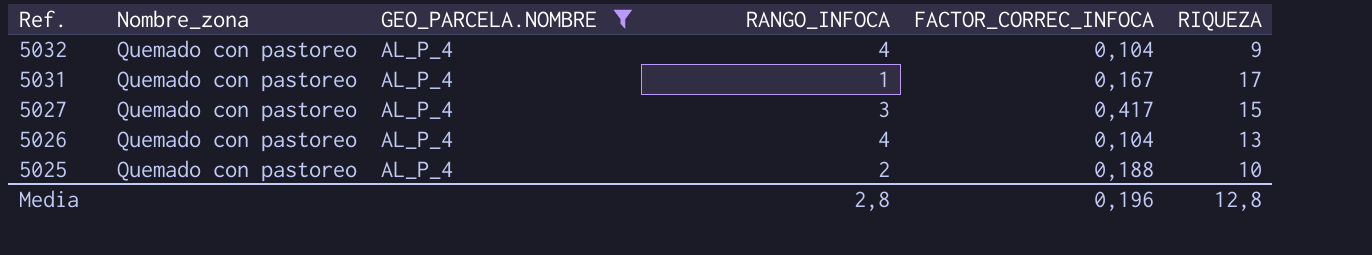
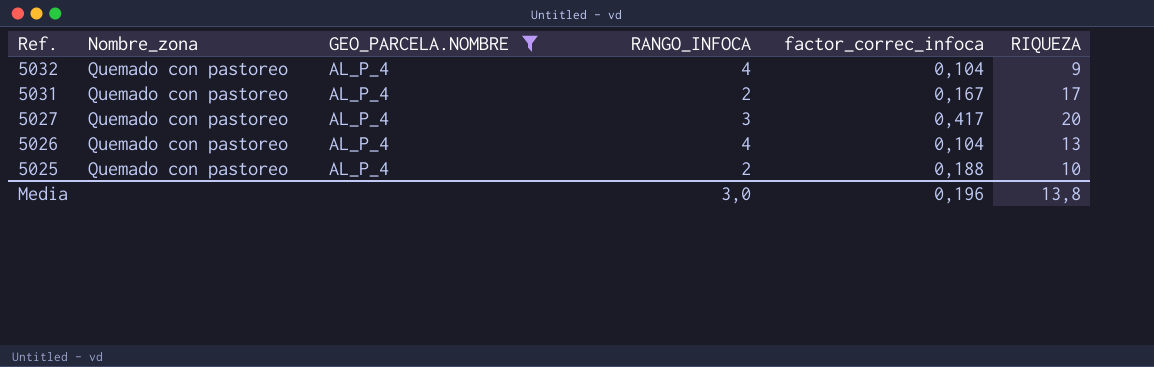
column name: FACTOR_CORREC_INFOCA -> factor_correc_infoca
5031 | RANGO_INFOCA: 1 -> 2
5027 | RIQUEZA: 15 -> 20
Media | RANGO_INFOCA: 2,8 -> 3,0
Media | RIQUEZA: 12,8 -> 13,8

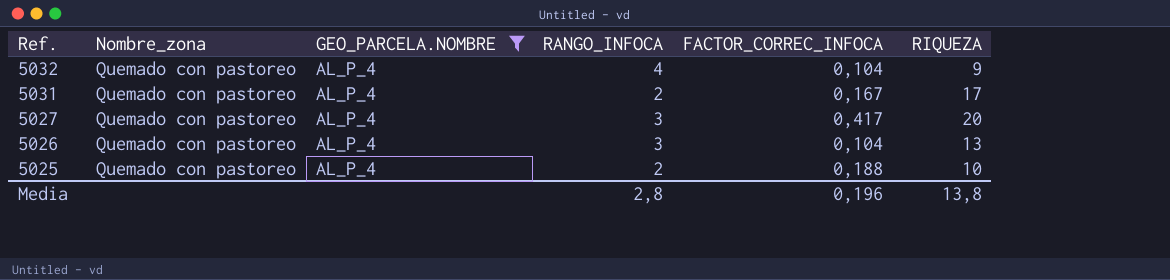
column name: factor_correc_infoca -> FACTOR_CORREC_INFOCA
5026 | RANGO_INFOCA: 4 -> 3
Media | RANGO_INFOCA: 3,0 -> 2,8

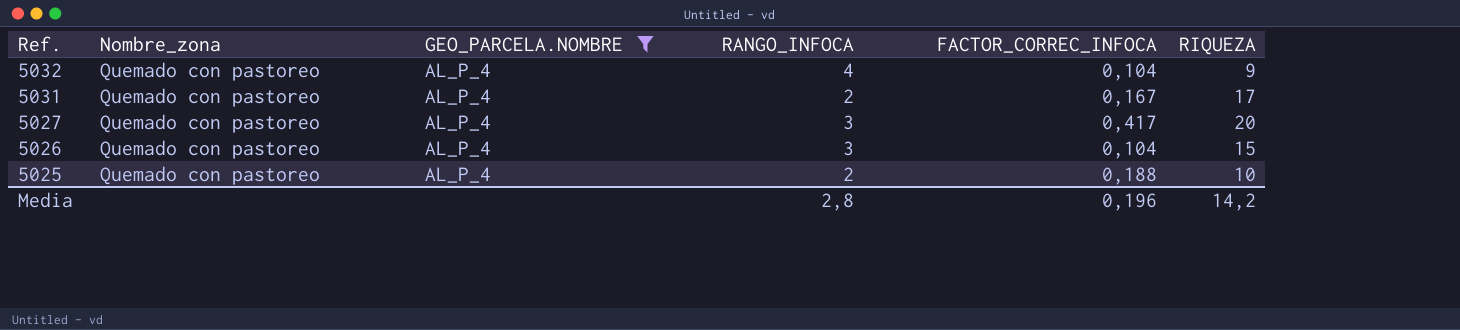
5026 | RIQUEZA: 13 -> 15
Media | RIQUEZA: 13,8 -> 14,2

